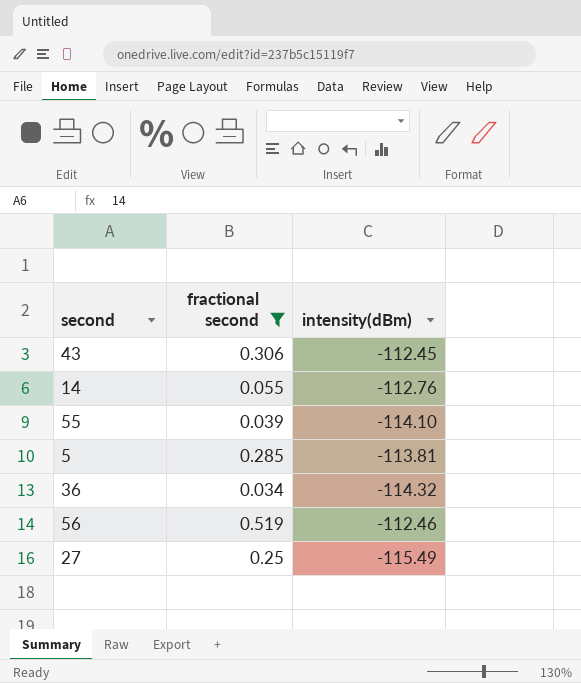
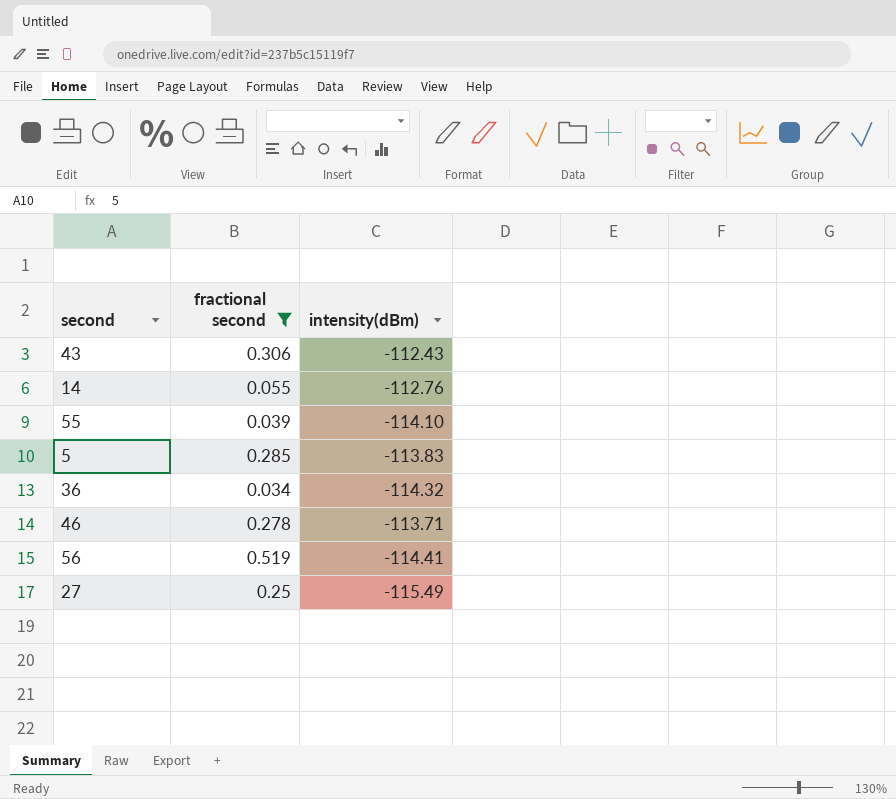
43 | intensity(dBm): -112.45 -> -112.43
5 | intensity(dBm): -113.81 -> -113.83
row 46: none -> 0.278 | -113.71
56 | intensity(dBm): -112.46 -> -114.41

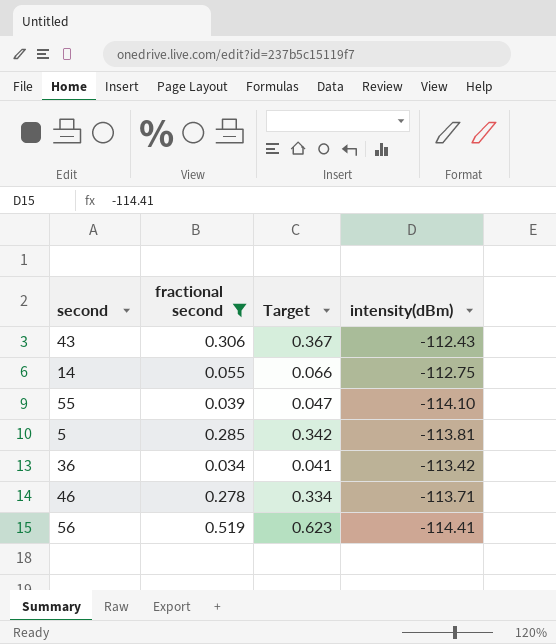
column Target | formula: none -> [fractional second] * 1.2
row 27: 0.25 | -115.49 -> none
14 | intensity(dBm): -112.76 -> -112.75
5 | intensity(dBm): -113.83 -> -113.81
36 | intensity(dBm): -114.32 -> -113.42

